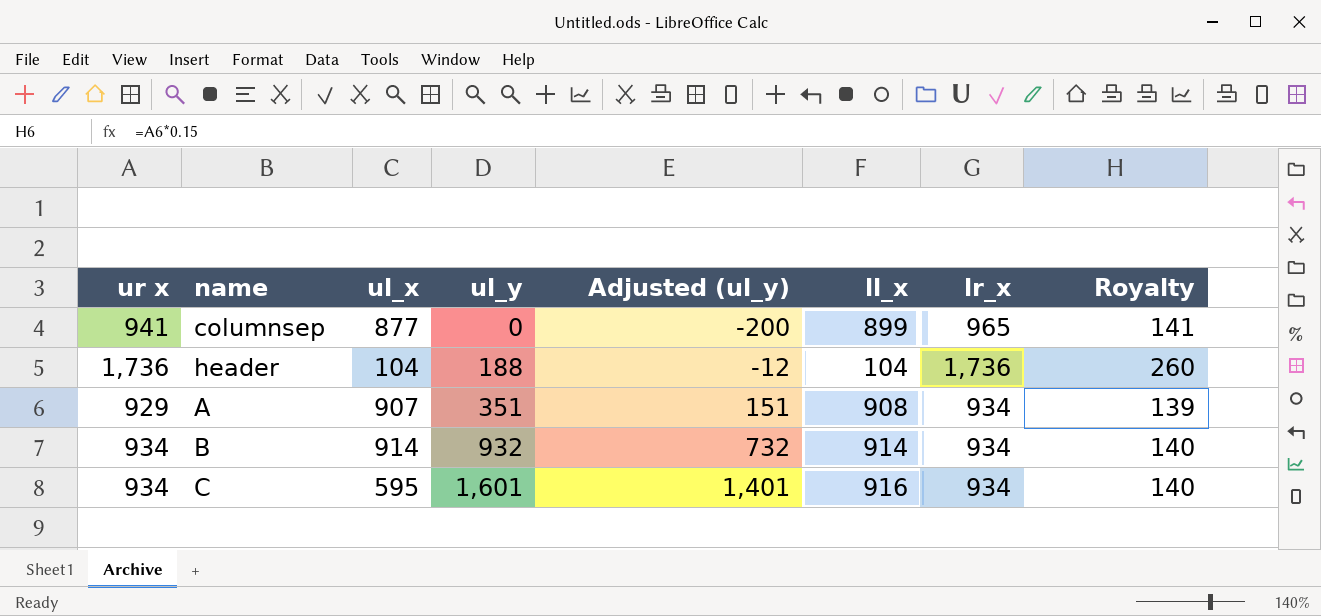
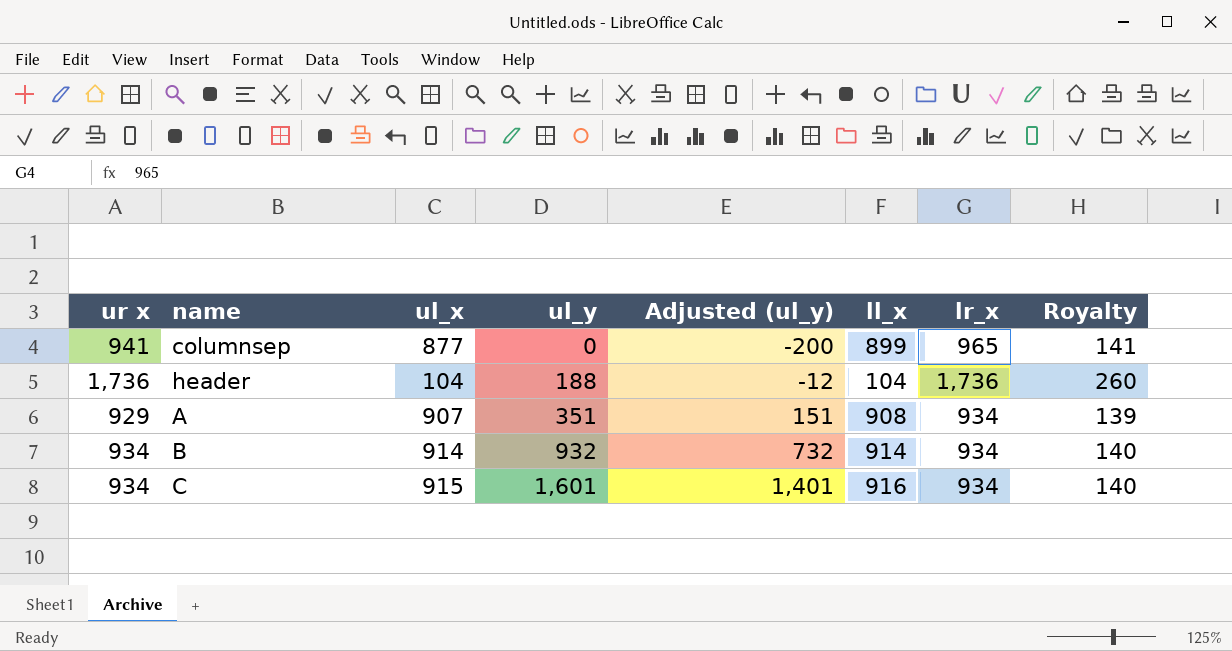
C | ul_x: 595 -> 915

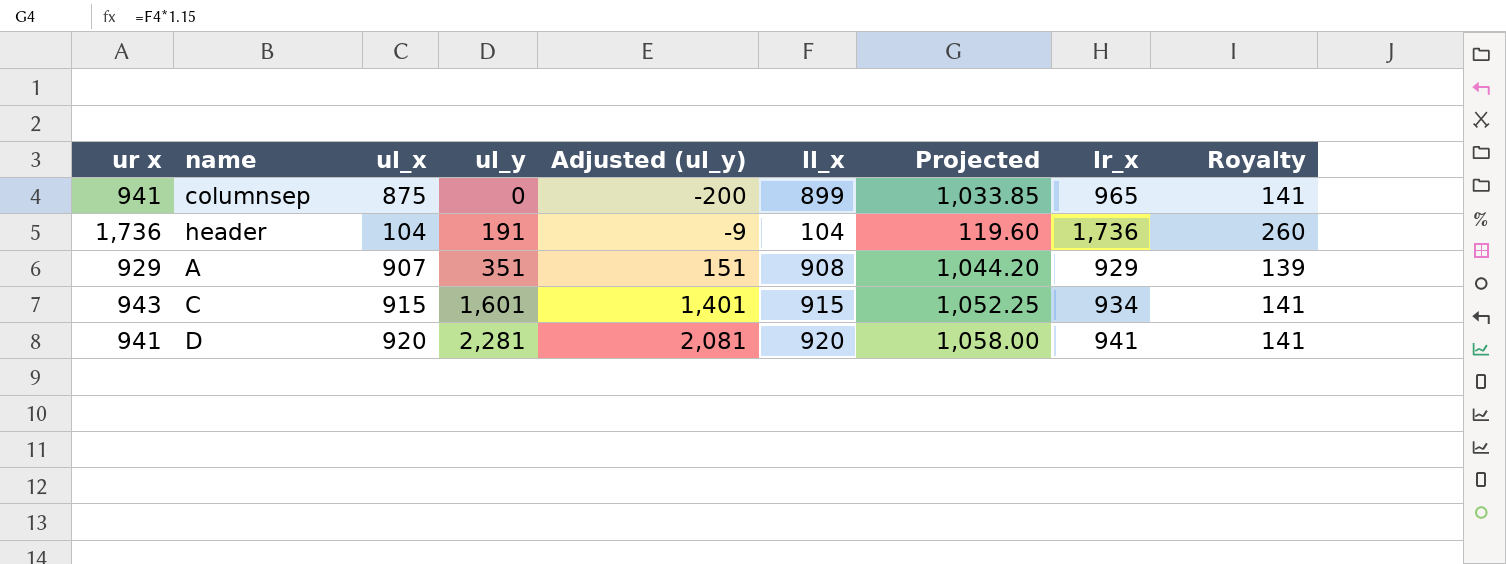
column Projected | formula: none -> [ll_x] * 1.15
row B: 934 | 914 | 932 | 732 | 914 | 934 | 140 -> none
columnsep | ul_x: 877 -> 875
header | ul_y: 188 -> 191
header | Adjusted (ul_y): -12 -> -9
A | lr_x: 934 -> 929
C | ur x: 934 -> 943
C | ll_x: 916 -> 915
C | Royalty: 140 -> 141
row D: none -> 941 | 920 | 2,281 | 2,081 | 920 | 1,058.00 | 941 | 141

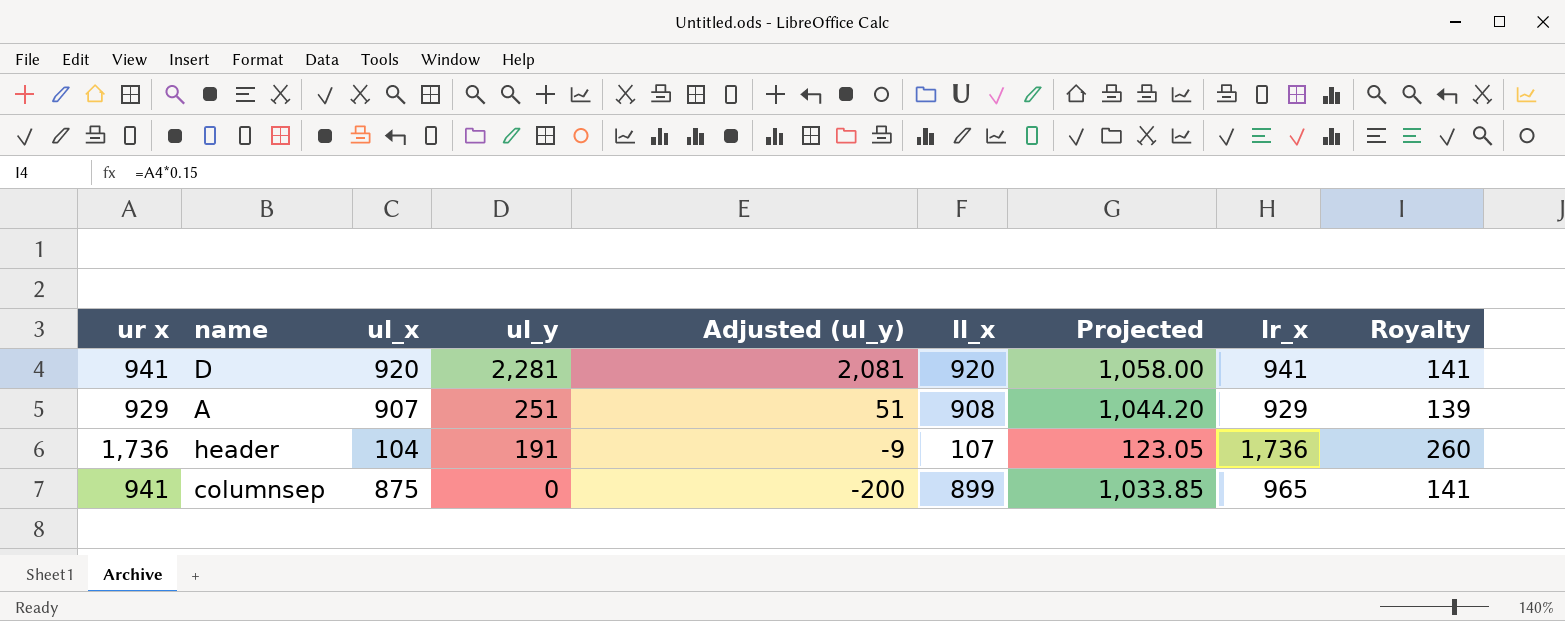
row order: ul_y ascending -> ul_y descending
row C: 943 | 915 | 1,601 | 1,401 | 915 | 1,052.25 | 934 | 141 -> none
A | ul_y: 351 -> 251
A | Adjusted (ul_y): 151 -> 51
header | ll_x: 104 -> 107
header | Projected: 119.60 -> 123.05

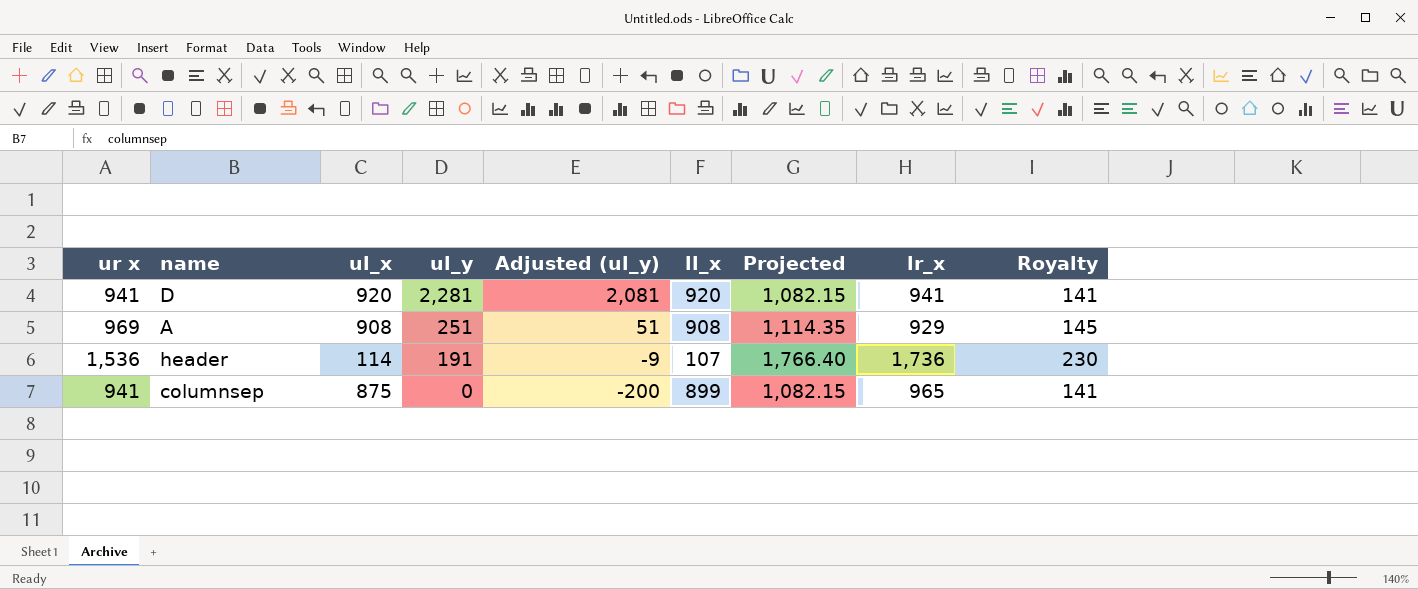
column Projected | formula: [ll_x] * 1.15 -> [ur x] * 1.15
A | ur x: 929 -> 969
A | ul_x: 907 -> 908
A | Royalty: 139 -> 145
header | ur x: 1,736 -> 1,536
header | ul_x: 104 -> 114
header | Royalty: 260 -> 230

